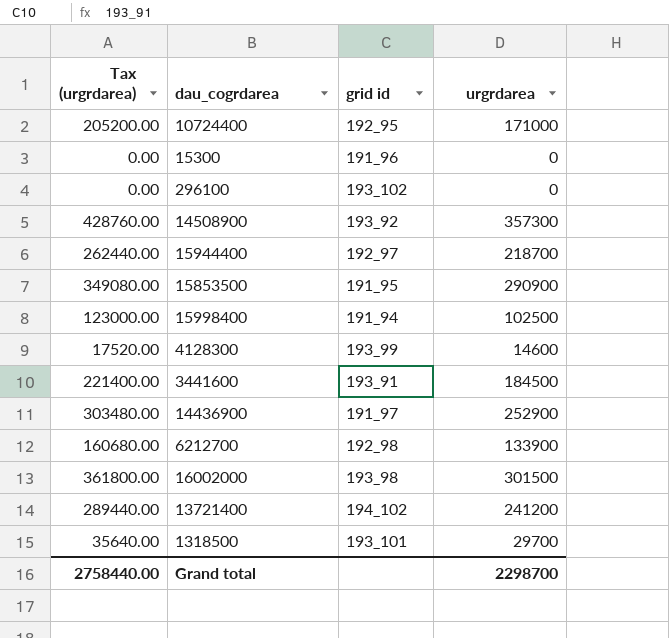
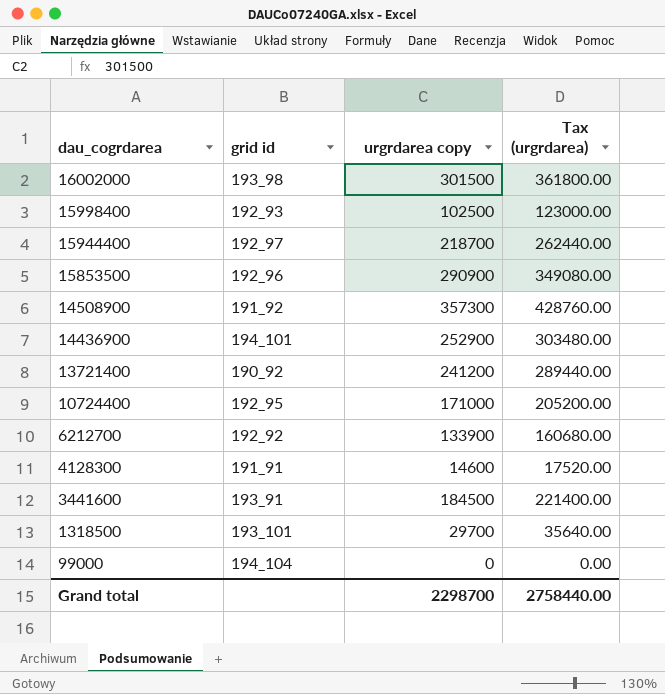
row order: none -> dau_cogrdarea descending
column name: urgrdarea -> urgrdarea copy
column Tax (urgrdarea) | position: 1 -> 4
row 15300: 0.00 | 191_96 | 0 -> none
row 296100: 0.00 | 193_102 | 0 -> none
15998400 | grid id: 191_94 -> 192_93
15853500 | grid id: 191_95 -> 192_96
14508900 | grid id: 193_92 -> 191_92
14436900 | grid id: 191_97 -> 194_101
13721400 | grid id: 194_102 -> 190_92
6212700 | grid id: 192_98 -> 192_92
4128300 | grid id: 193_99 -> 191_91
row 99000: none -> 194_104 | 0 | 0.00

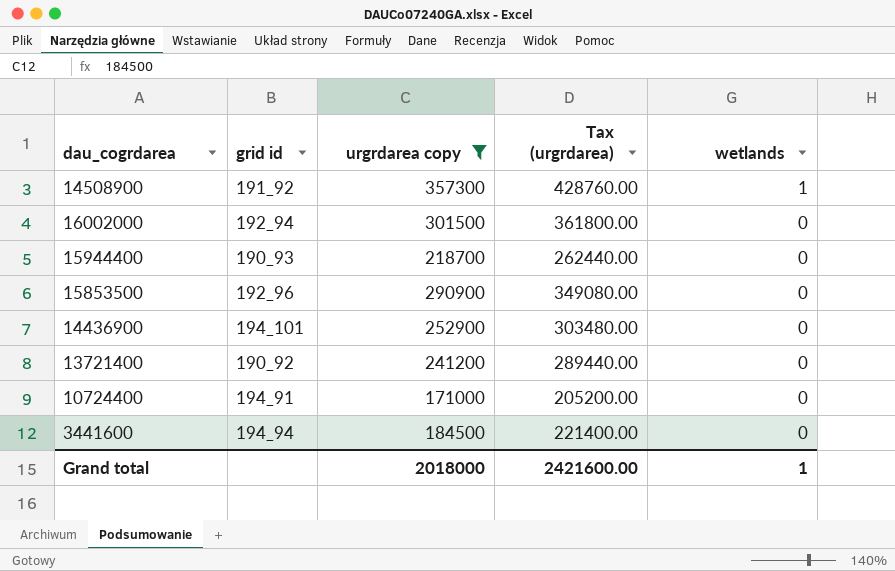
filter: none -> urgrdarea copy >= 171000
row order: dau_cogrdarea descending -> wetlands descending
column wetlands | position: none -> 5
16002000 | grid id: 193_98 -> 192_94
15944400 | grid id: 192_97 -> 190_93
10724400 | grid id: 192_95 -> 194_91
3441600 | grid id: 193_91 -> 194_94
Grand total | urgrdarea copy: 2298700 -> 2018000
Grand total | Tax (urgrdarea): 2758440.00 -> 2421600.00

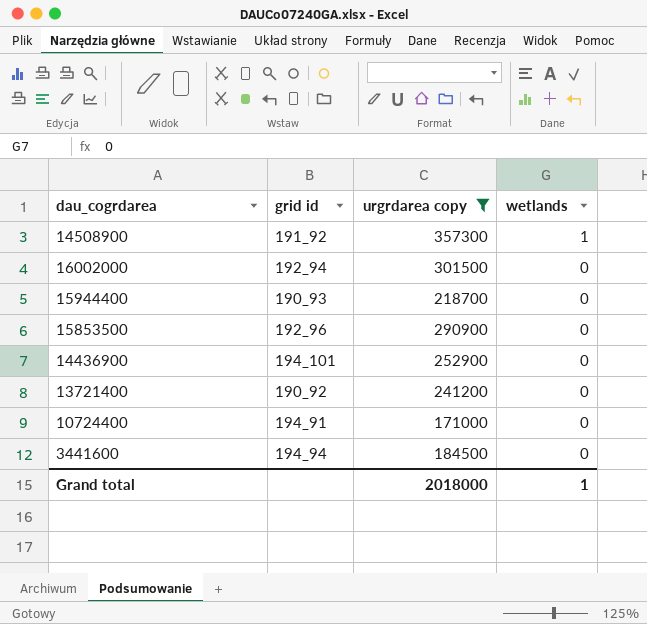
column Tax (urgrdarea) | formula: [urgrdarea copy] * 1.2 -> none

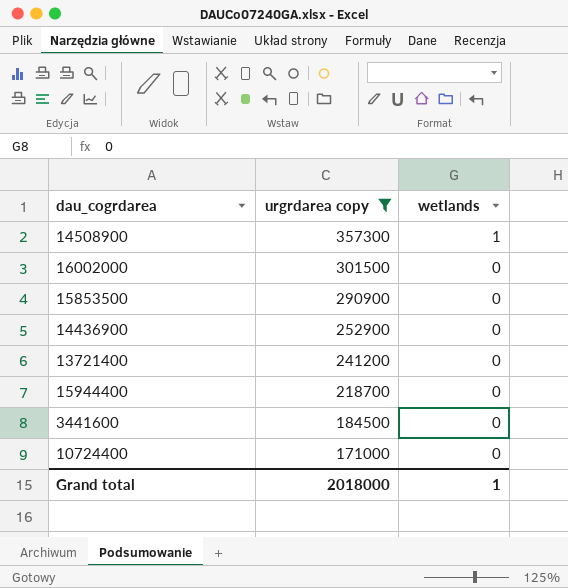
row order: wetlands descending -> urgrdarea copy descending
column grid id | position: 2 -> none

